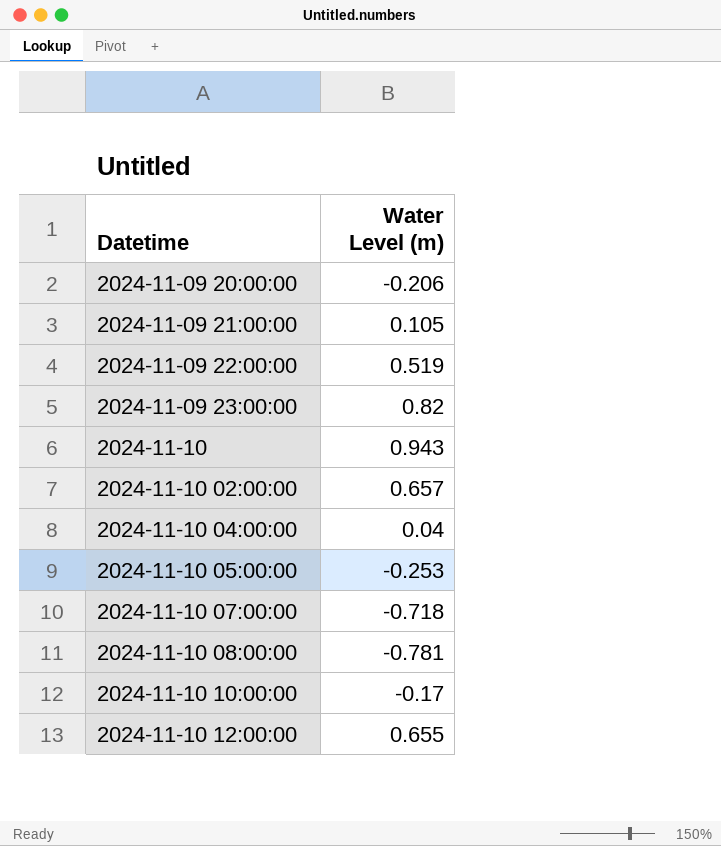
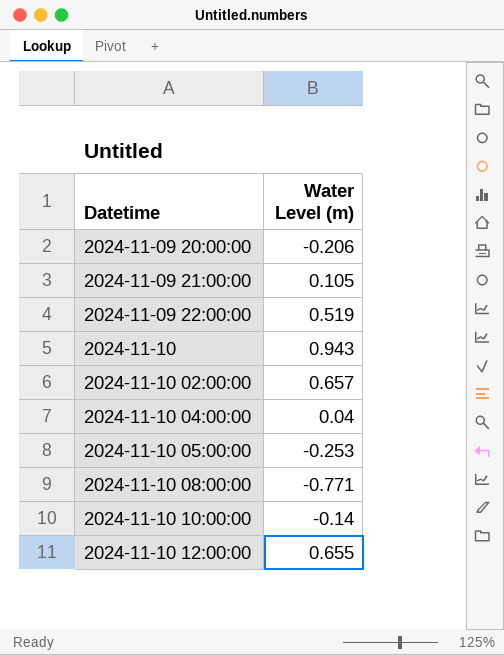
row 2024-11-09 23:00:00: 0.82 -> none
row 2024-11-10 07:00:00: -0.718 -> none
2024-11-10 08:00:00 | Water Level (m): -0.781 -> -0.771
2024-11-10 10:00:00 | Water Level (m): -0.17 -> -0.14

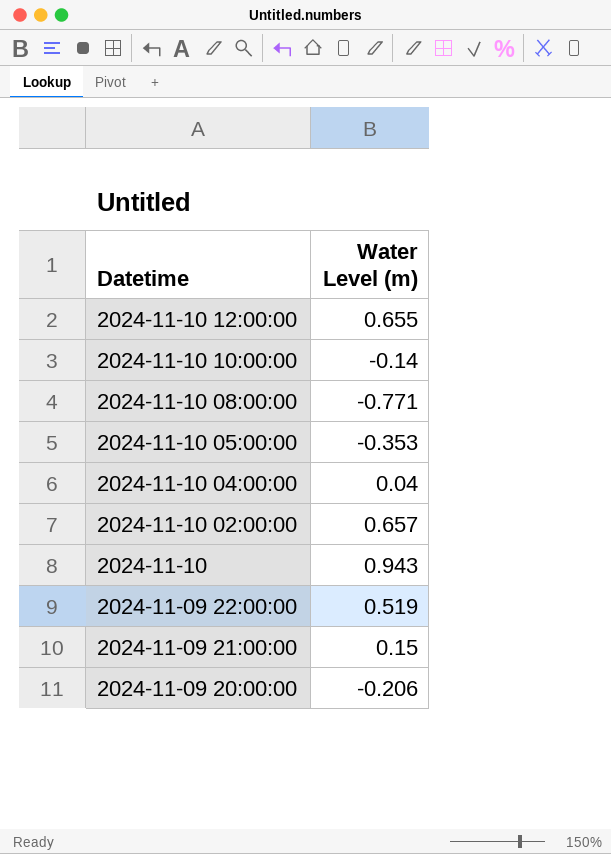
row order: Datetime ascending -> Datetime descending
2024-11-10 05:00:00 | Water Level (m): -0.253 -> -0.353
2024-11-09 21:00:00 | Water Level (m): 0.105 -> 0.15

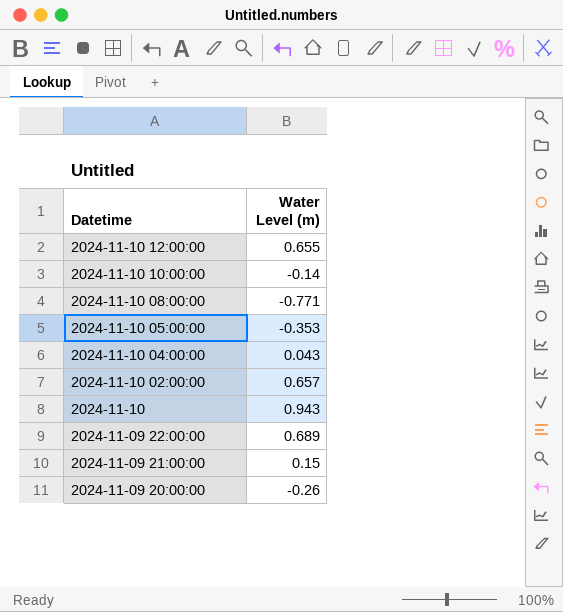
2024-11-10 04:00:00 | Water Level (m): 0.04 -> 0.043
2024-11-09 22:00:00 | Water Level (m): 0.519 -> 0.689
2024-11-09 20:00:00 | Water Level (m): -0.206 -> -0.26

